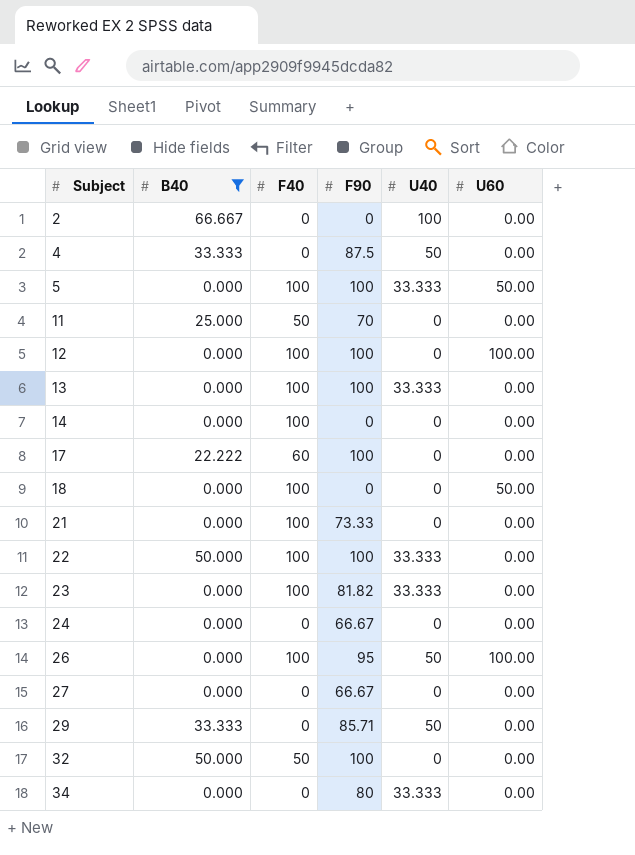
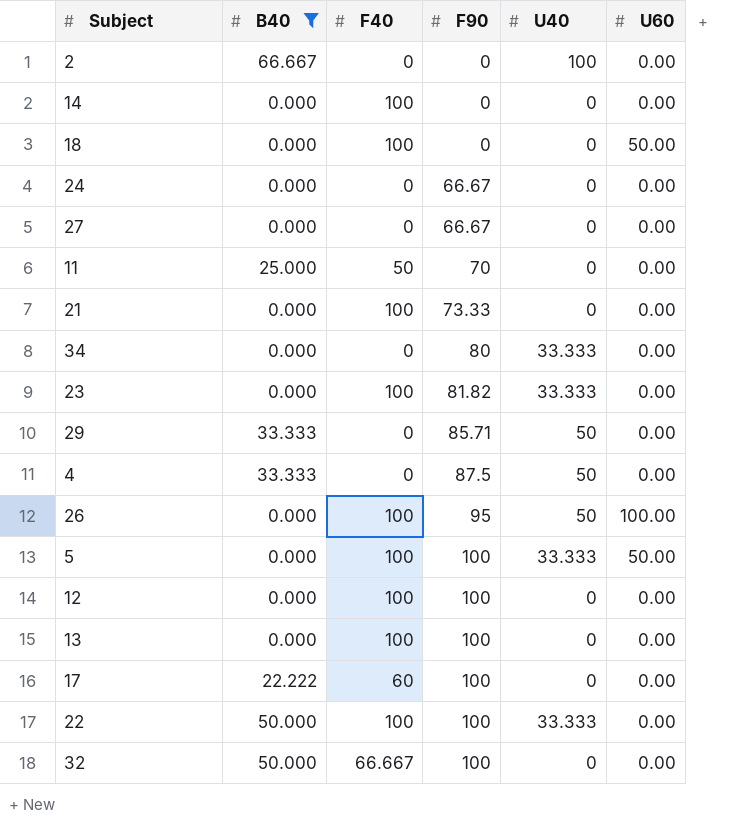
row order: Subject ascending -> F90 ascending
12 | U60: 100.00 -> 0.00
13 | U40: 33.333 -> 0
32 | F40: 50 -> 66.667

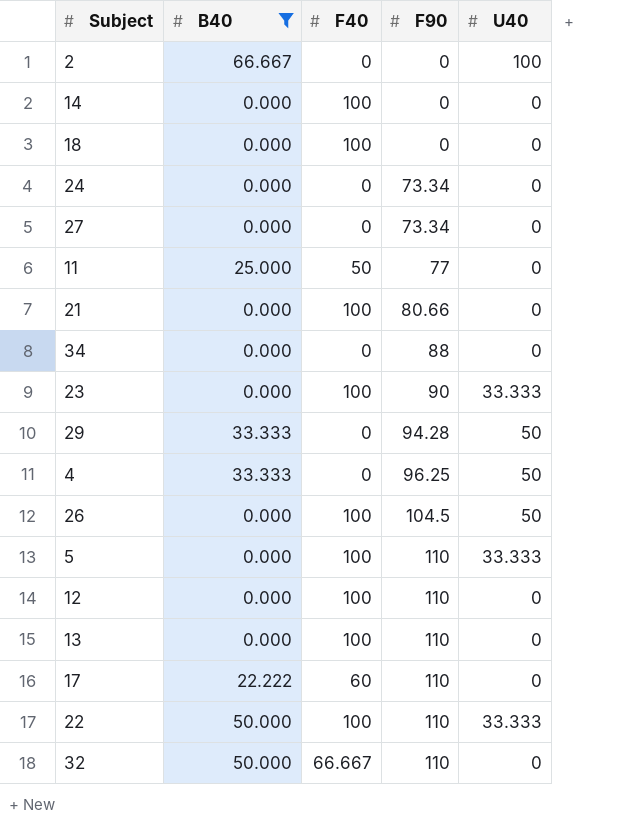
column U60 | position: 6 -> none
24 | F90: 66.67 -> 73.34
27 | F90: 66.67 -> 73.34
11 | F90: 70 -> 77
21 | F90: 73.33 -> 80.66
34 | F90: 80 -> 88
34 | U40: 33.333 -> 0
23 | F90: 81.82 -> 90
29 | F90: 85.71 -> 94.28
4 | F90: 87.5 -> 96.25
26 | F90: 95 -> 104.5
5 | F90: 100 -> 110
12 | F90: 100 -> 110
13 | F90: 100 -> 110
17 | F90: 100 -> 110
22 | F90: 100 -> 110
32 | F90: 100 -> 110

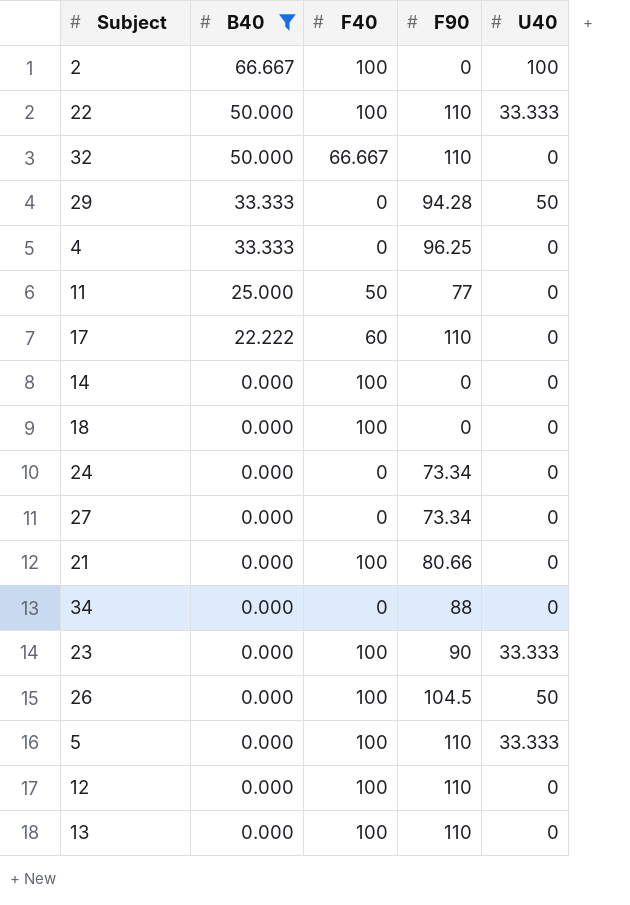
row order: F90 ascending -> B40 descending
2 | F40: 0 -> 100
4 | U40: 50 -> 0

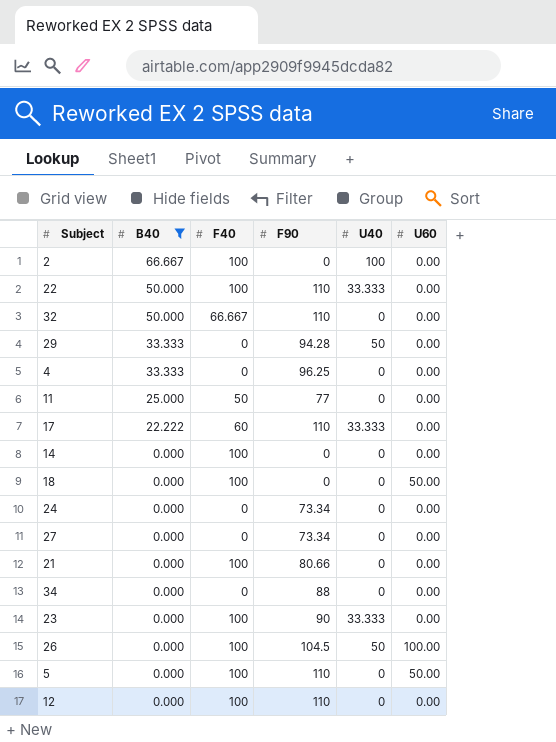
column U60 | position: none -> 6
row 13: 0.000 | 100 | 110 | 0 -> none
17 | U40: 0 -> 33.333
5 | U40: 33.333 -> 0

